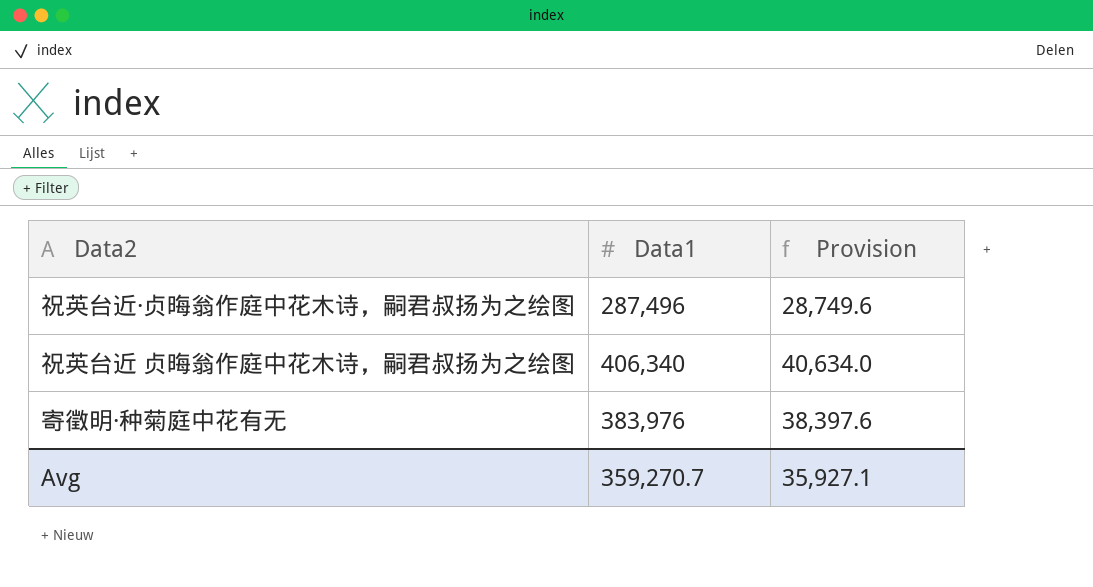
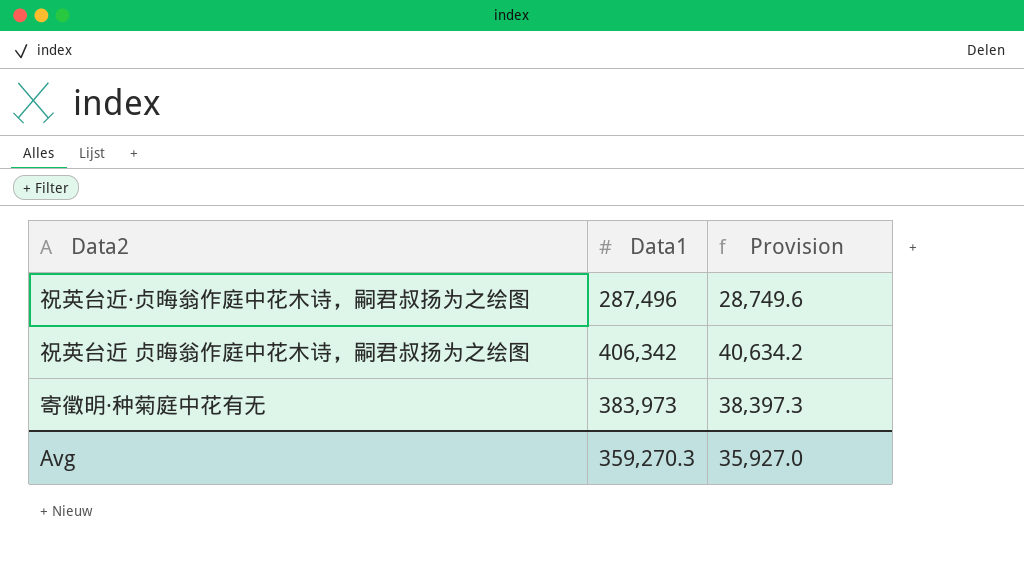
祝英台近 贞晦翁作庭中花木诗，嗣君叔扬为之绘图 | Data1: 406,340 -> 406,342
祝英台近 贞晦翁作庭中花木诗，嗣君叔扬为之绘图 | Provision: 40,634.0 -> 40,634.2
寄徵明·种菊庭中花有无 | Data1: 383,976 -> 383,973
寄徵明·种菊庭中花有无 | Provision: 38,397.6 -> 38,397.3
Avg | Data1: 359,270.7 -> 359,270.3
Avg | Provision: 35,927.1 -> 35,927.0

